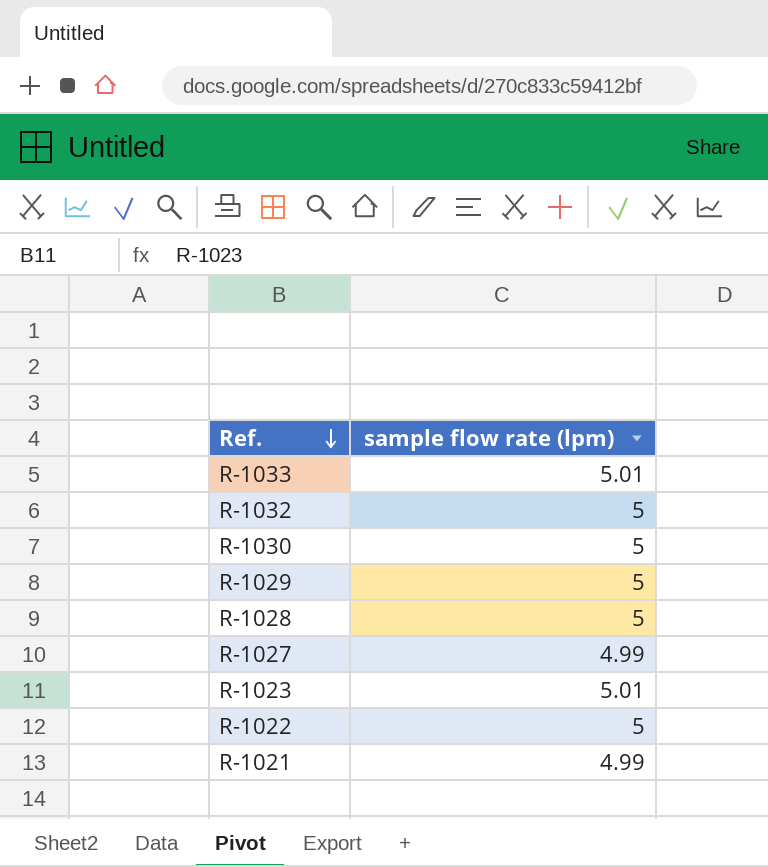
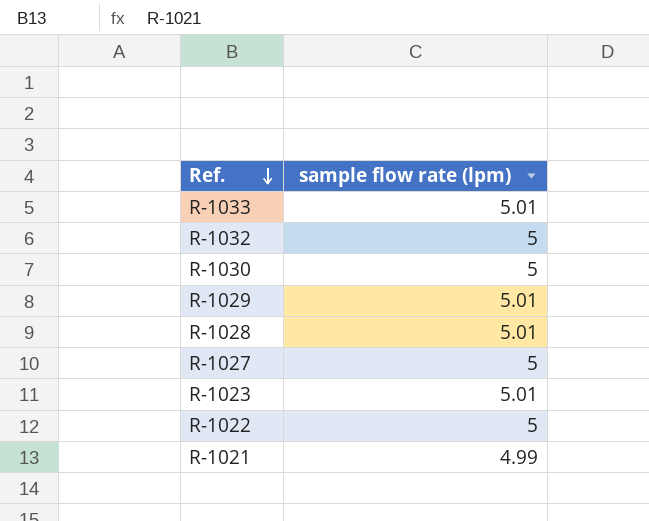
R-1029 | sample flow rate (lpm): 5 -> 5.01
R-1028 | sample flow rate (lpm): 5 -> 5.01
R-1027 | sample flow rate (lpm): 4.99 -> 5

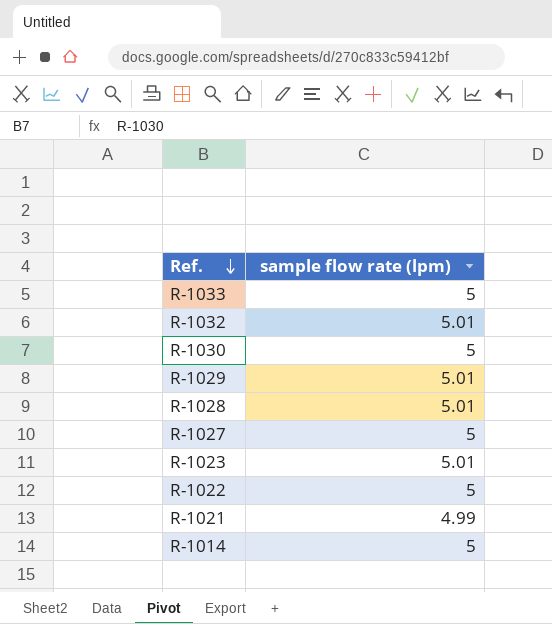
R-1033 | sample flow rate (lpm): 5.01 -> 5
R-1032 | sample flow rate (lpm): 5 -> 5.01
row R-1014: none -> 5

